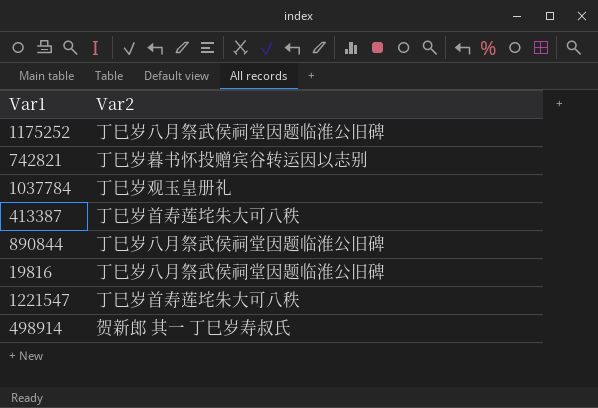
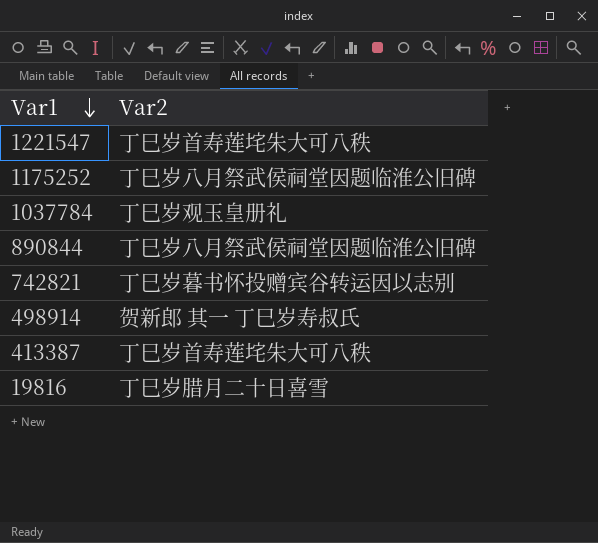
row order: none -> Var1 descending
19816 | Var2: 丁巳岁八月祭武侯祠堂因题临淮公旧碑 -> 丁巳岁腊月二十日喜雪

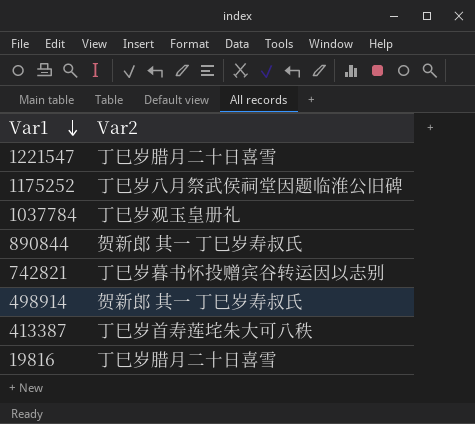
1221547 | Var2: 丁巳岁首寿莲垞朱大可八秩 -> 丁巳岁腊月二十日喜雪
890844 | Var2: 丁巳岁八月祭武侯祠堂因题临淮公旧碑 -> 贺新郎 其一 丁巳岁寿叔氏

